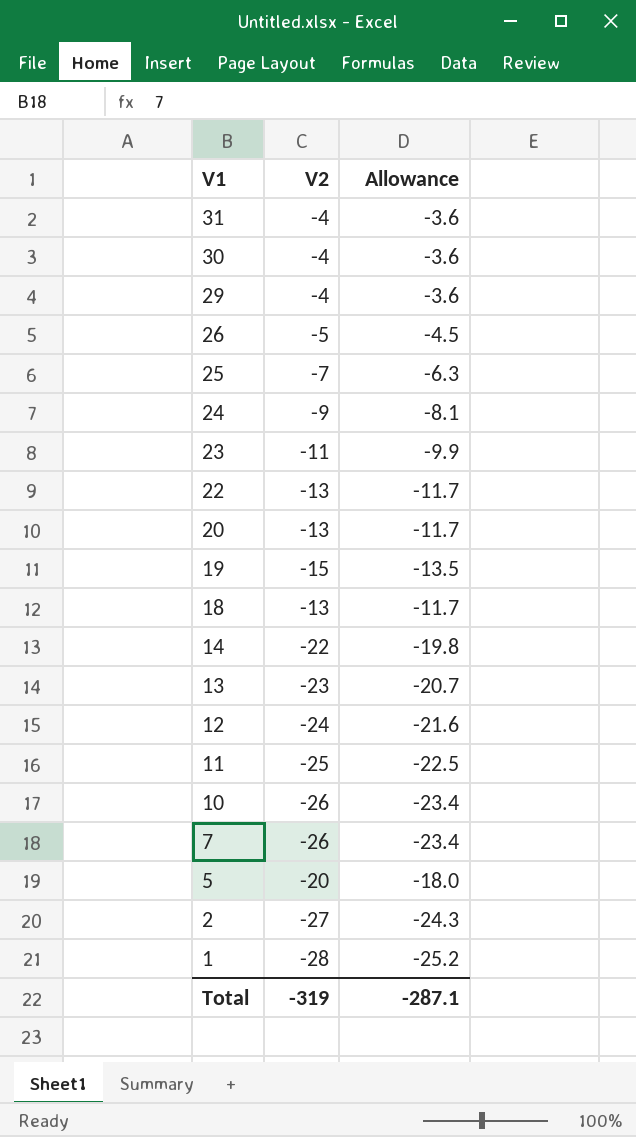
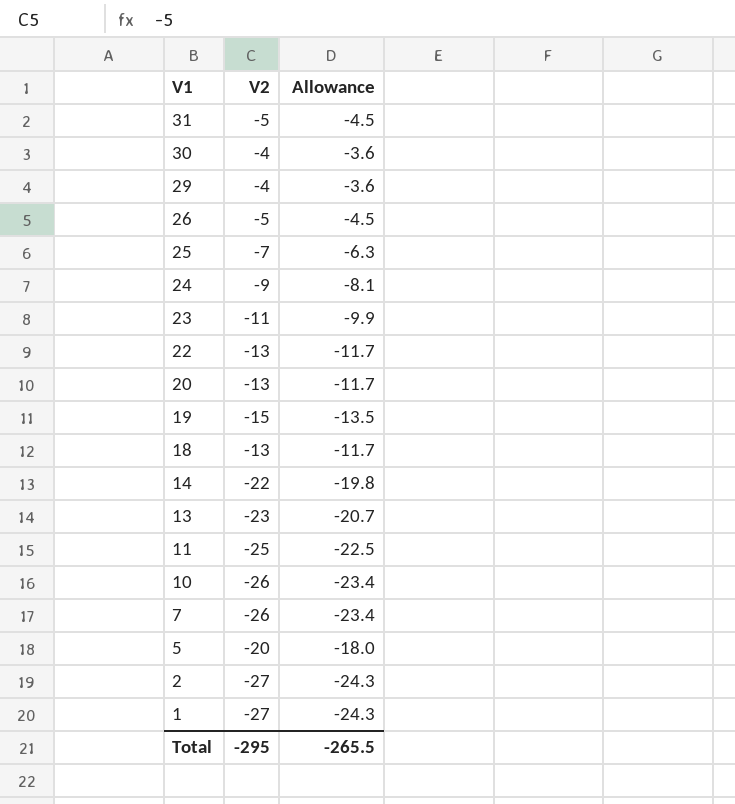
row 12: -24 | -21.6 -> none
31 | V2: -4 -> -5
31 | Allowance: -3.6 -> -4.5
1 | V2: -28 -> -27
1 | Allowance: -25.2 -> -24.3
Total | V2: -319 -> -295
Total | Allowance: -287.1 -> -265.5

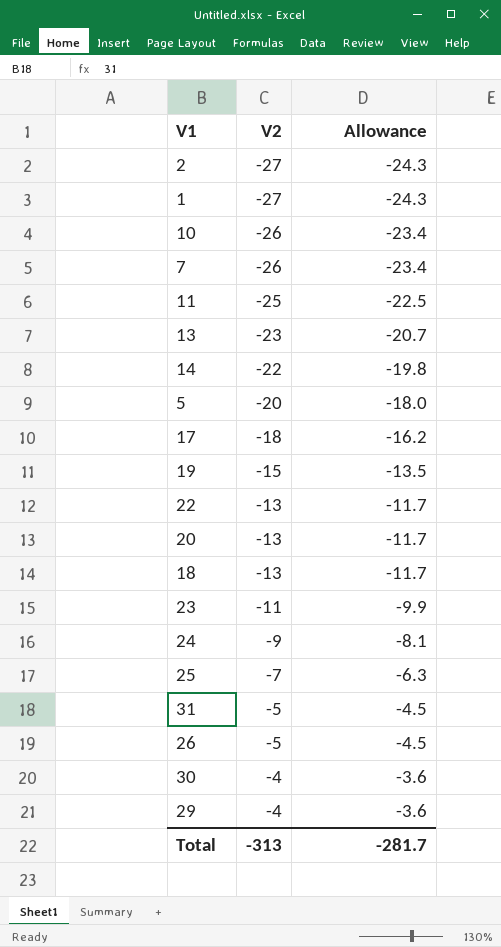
row order: V1 descending -> V2 ascending
row 17: none -> -18 | -16.2
Total | V2: -295 -> -313
Total | Allowance: -265.5 -> -281.7

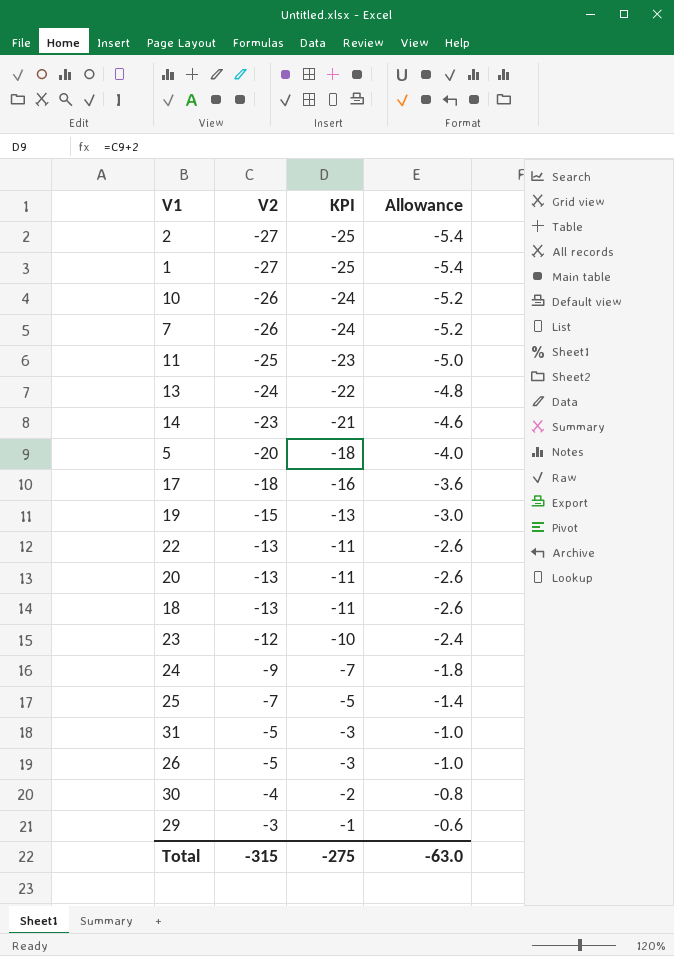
column KPI | formula: none -> [V2] + 2
column Allowance | formula: [V2] * 0.9 -> [V2] * 0.2
13 | V2: -23 -> -24
14 | V2: -22 -> -23
23 | V2: -11 -> -12
29 | V2: -4 -> -3
Total | V2: -313 -> -315
Total | Allowance: -281.7 -> -63.0

